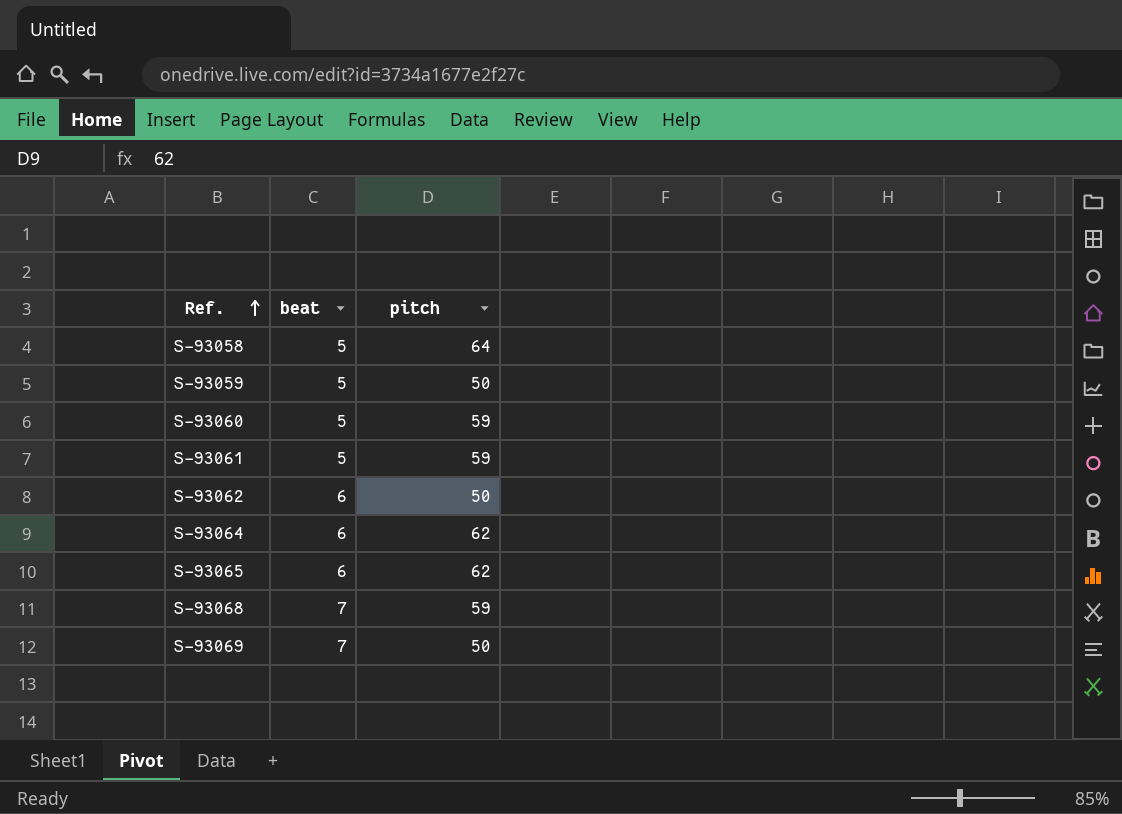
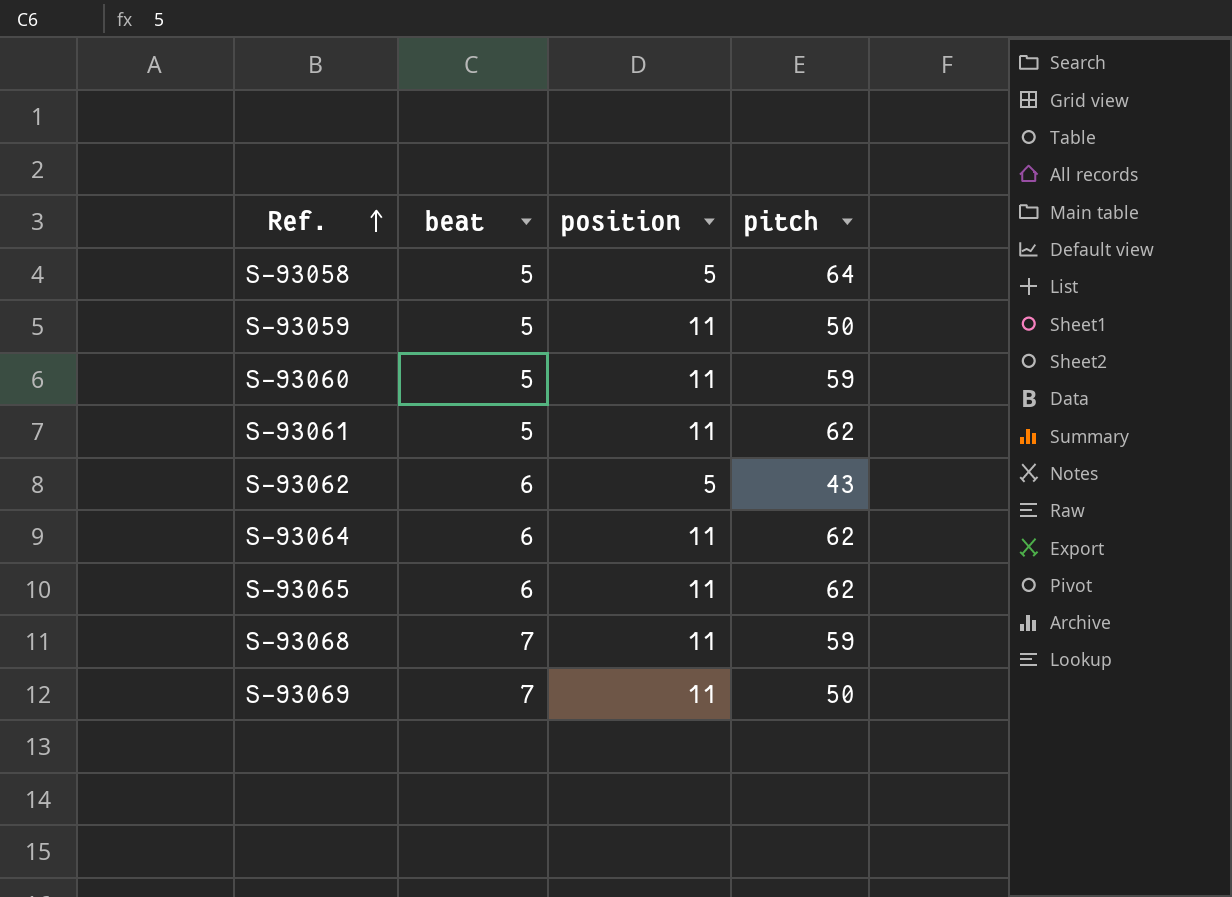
column position | position: none -> 3
S-93061 | pitch: 59 -> 62
S-93062 | pitch: 50 -> 43

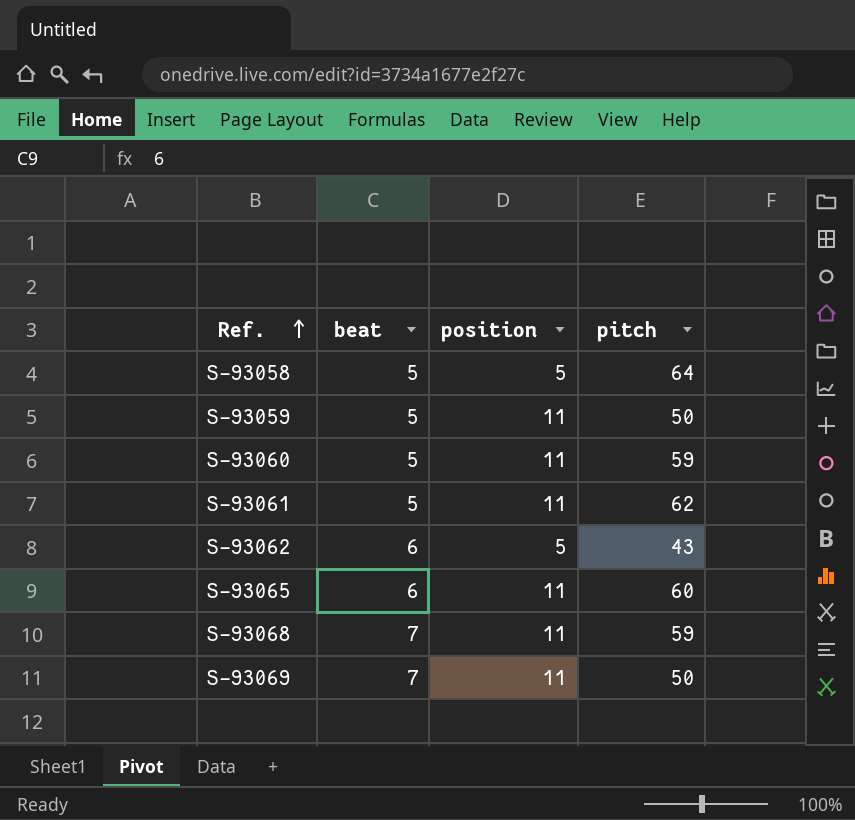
row S-93064: 6 | 11 | 62 -> none
S-93065 | pitch: 62 -> 60

